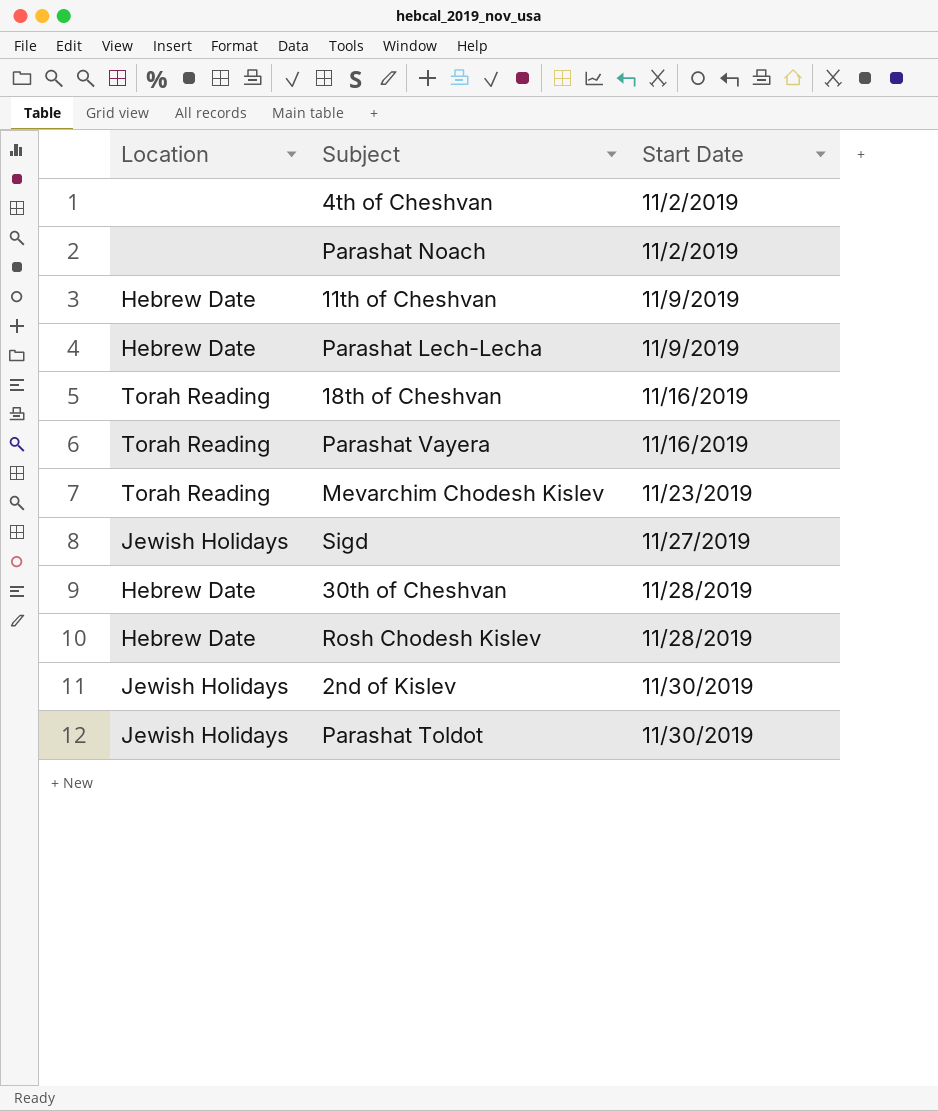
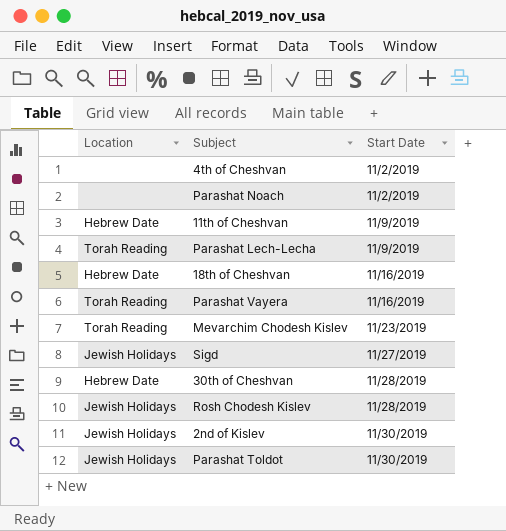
Parashat Lech-Lecha | Location: Hebrew Date -> Torah Reading
18th of Cheshvan | Location: Torah Reading -> Hebrew Date
Rosh Chodesh Kislev | Location: Hebrew Date -> Jewish Holidays

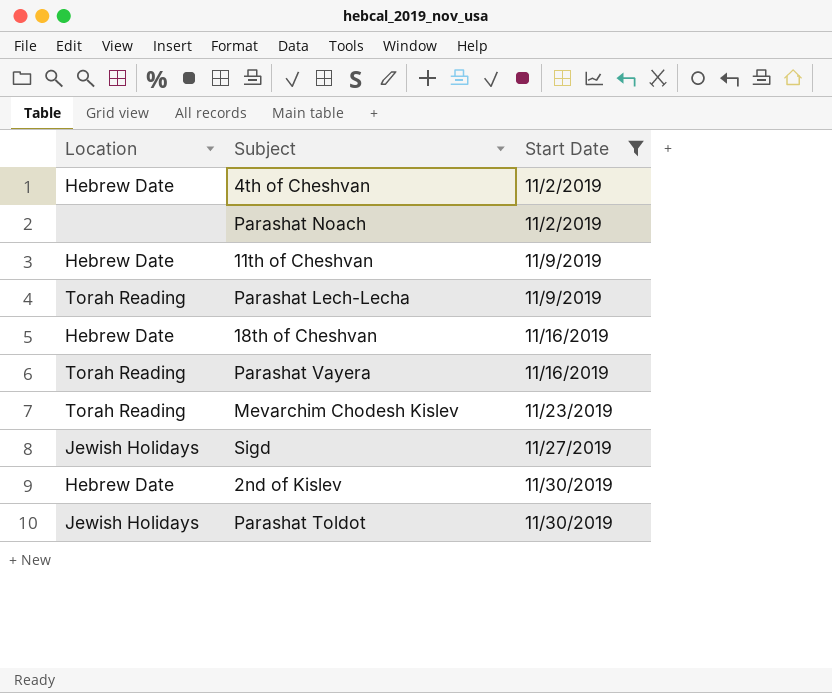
filter: none -> Start Date != 11/28/2019
4th of Cheshvan | Location: none -> Hebrew Date
2nd of Kislev | Location: Jewish Holidays -> Hebrew Date

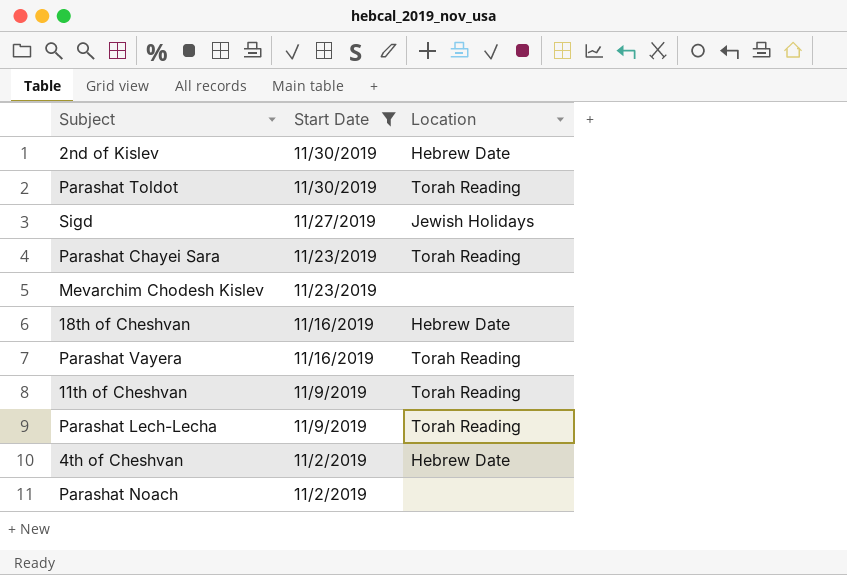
row order: Start Date ascending -> Start Date descending
column Location | position: 1 -> 3
Parashat Toldot | Location: Jewish Holidays -> Torah Reading
row Parashat Chayei Sara: none -> 11/23/2019 | Torah Reading
Mevarchim Chodesh Kislev | Location: Torah Reading -> none
11th of Cheshvan | Location: Hebrew Date -> Torah Reading

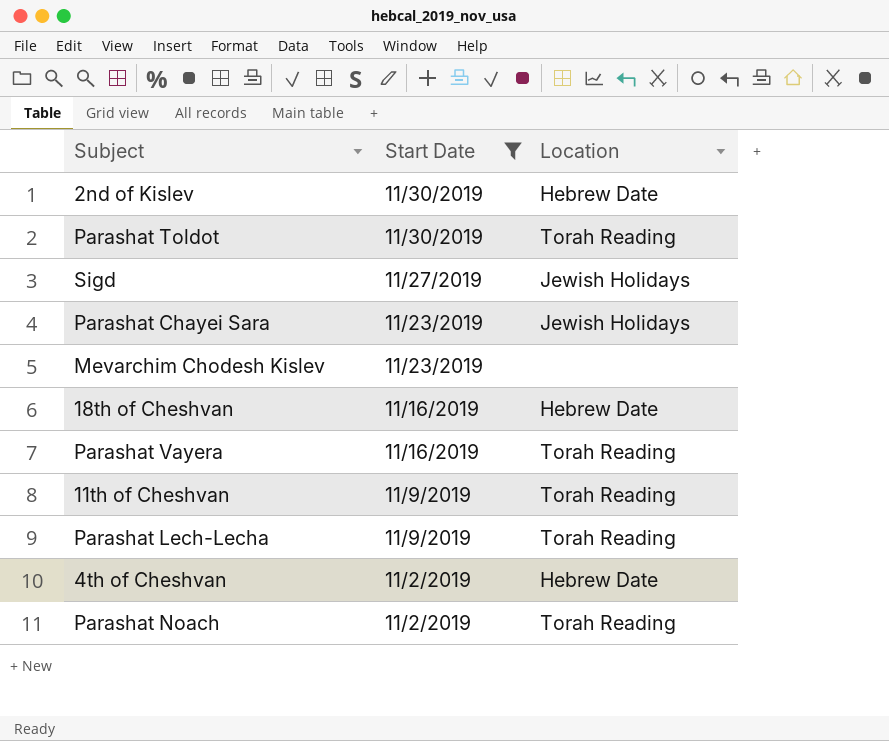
Parashat Chayei Sara | Location: Torah Reading -> Jewish Holidays
Parashat Noach | Location: none -> Torah Reading

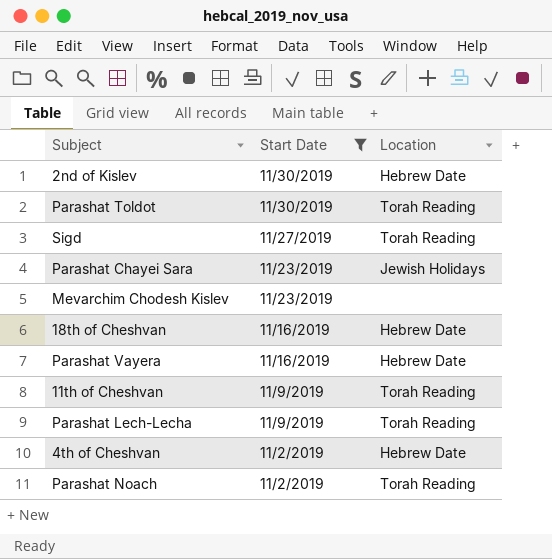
Sigd | Location: Jewish Holidays -> Torah Reading
Parashat Vayera | Location: Torah Reading -> Hebrew Date

